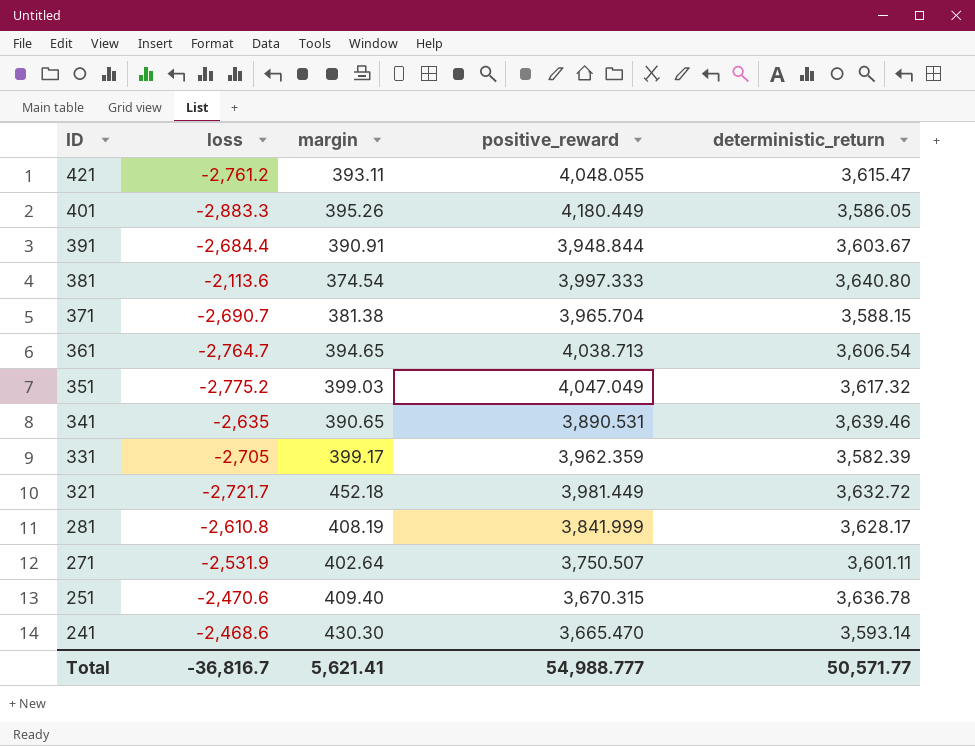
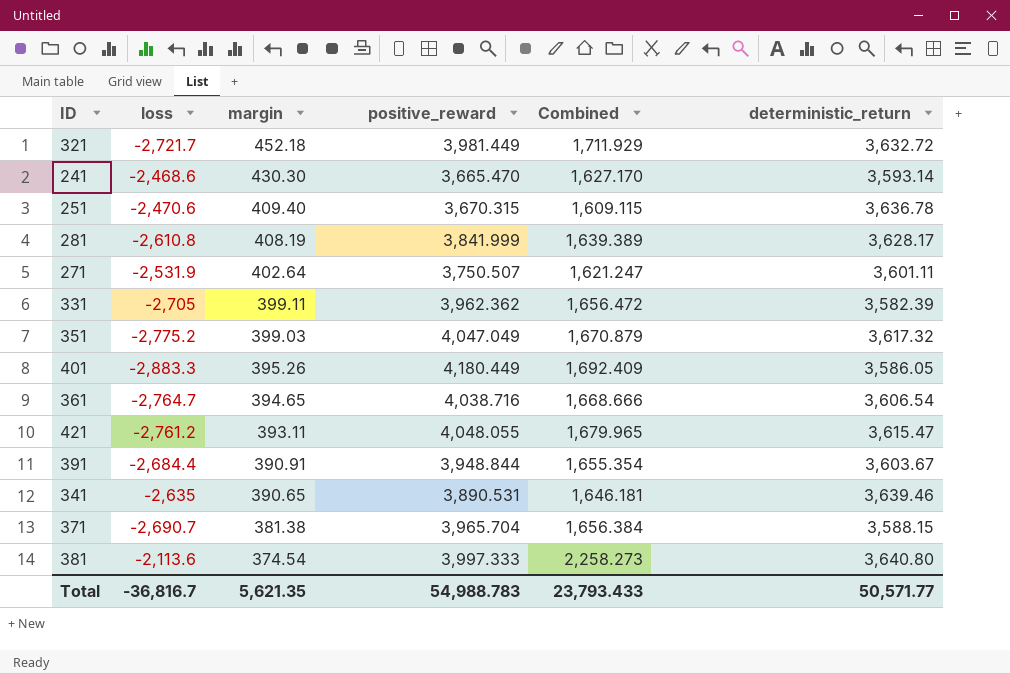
row order: ID descending -> margin descending
column Combined | formula: none -> [loss] + [margin] + [positive_reward]
331 | margin: 399.17 -> 399.11
331 | positive_reward: 3,962.359 -> 3,962.362
361 | positive_reward: 4,038.713 -> 4,038.716
Total | margin: 5,621.41 -> 5,621.35
Total | positive_reward: 54,988.777 -> 54,988.783

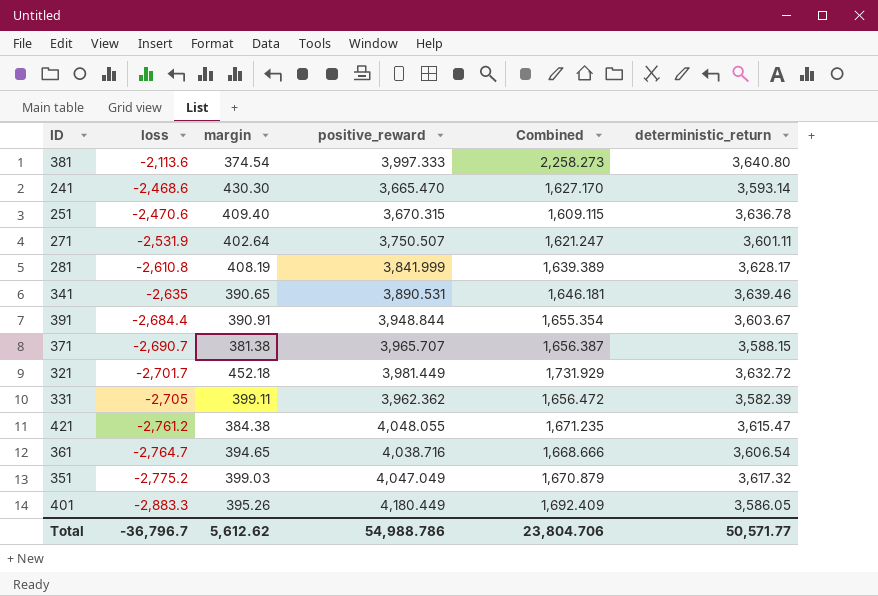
row order: margin descending -> loss descending
371 | positive_reward: 3,965.704 -> 3,965.707
371 | Combined: 1,656.384 -> 1,656.387
321 | loss: -2,721.7 -> -2,701.7
321 | Combined: 1,711.929 -> 1,731.929
421 | margin: 393.11 -> 384.38
421 | Combined: 1,679.965 -> 1,671.235
Total | loss: -36,816.7 -> -36,796.7
Total | margin: 5,621.35 -> 5,612.62
Total | positive_reward: 54,988.783 -> 54,988.786
Total | Combined: 23,793.433 -> 23,804.706

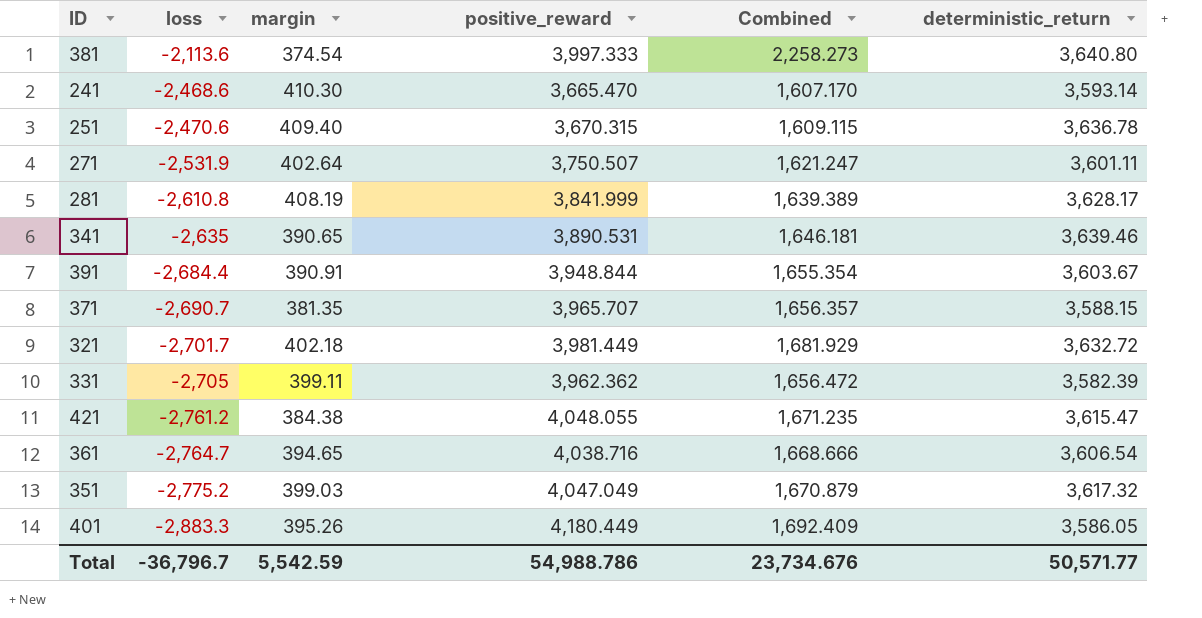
241 | margin: 430.30 -> 410.30
241 | Combined: 1,627.170 -> 1,607.170
371 | margin: 381.38 -> 381.35
371 | Combined: 1,656.387 -> 1,656.357
321 | margin: 452.18 -> 402.18
321 | Combined: 1,731.929 -> 1,681.929
Total | margin: 5,612.62 -> 5,542.59
Total | Combined: 23,804.706 -> 23,734.676

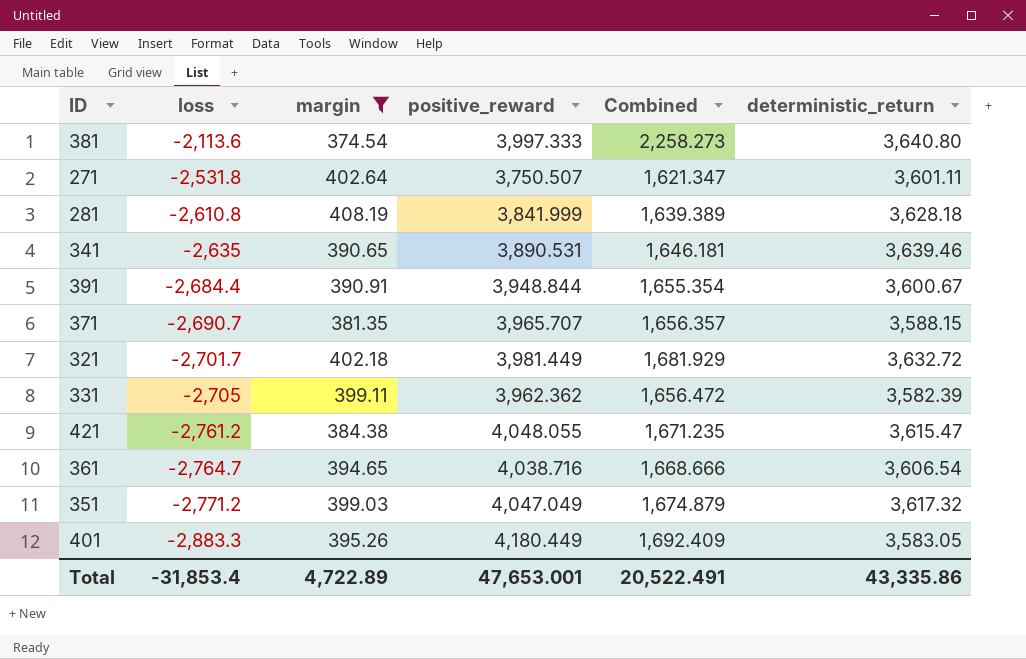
filter: none -> margin <= 408.19
271 | loss: -2,531.9 -> -2,531.8
271 | Combined: 1,621.247 -> 1,621.347
281 | deterministic_return: 3,628.17 -> 3,628.18
391 | deterministic_return: 3,603.67 -> 3,600.67
351 | loss: -2,775.2 -> -2,771.2
351 | Combined: 1,670.879 -> 1,674.879
401 | deterministic_return: 3,586.05 -> 3,583.05
Total | loss: -36,796.7 -> -31,853.4
Total | margin: 5,542.59 -> 4,722.89
Total | positive_reward: 54,988.786 -> 47,653.001
Total | Combined: 23,734.676 -> 20,522.491
Total | deterministic_return: 50,571.77 -> 43,335.86

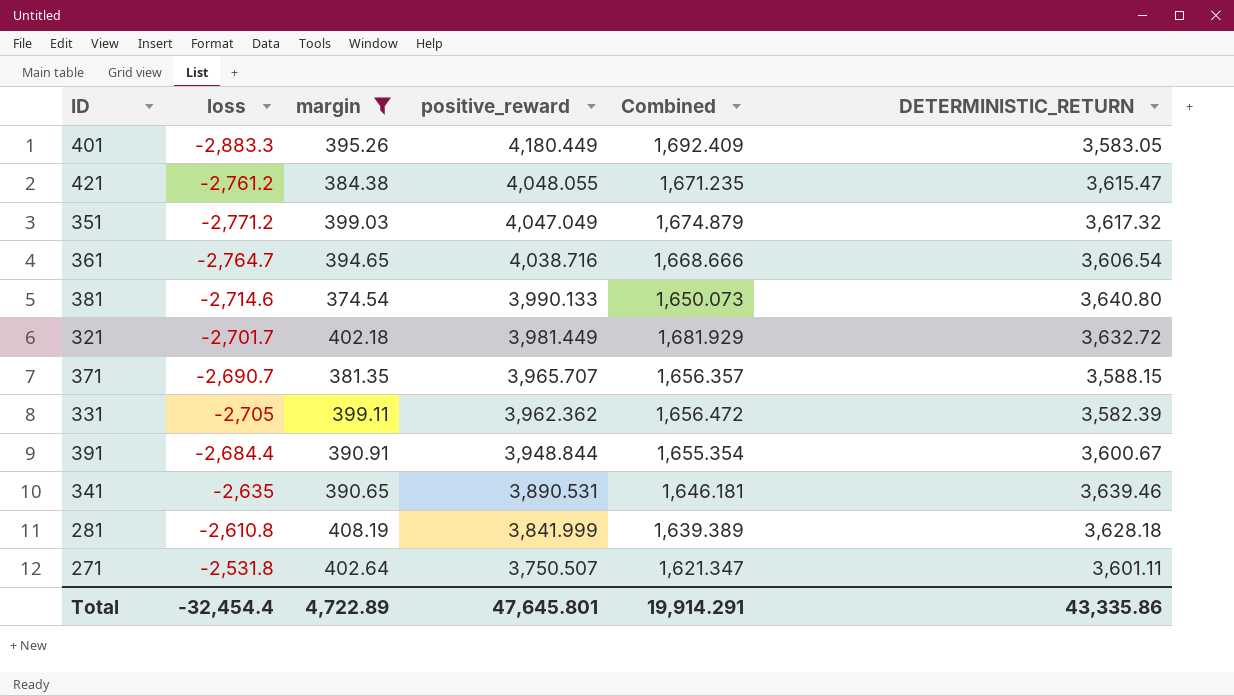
row order: loss descending -> positive_reward descending
column name: deterministic_return -> DETERMINISTIC_RETURN
381 | loss: -2,113.6 -> -2,714.6
381 | positive_reward: 3,997.333 -> 3,990.133
381 | Combined: 2,258.273 -> 1,650.073
Total | loss: -31,853.4 -> -32,454.4
Total | positive_reward: 47,653.001 -> 47,645.801
Total | Combined: 20,522.491 -> 19,914.291

